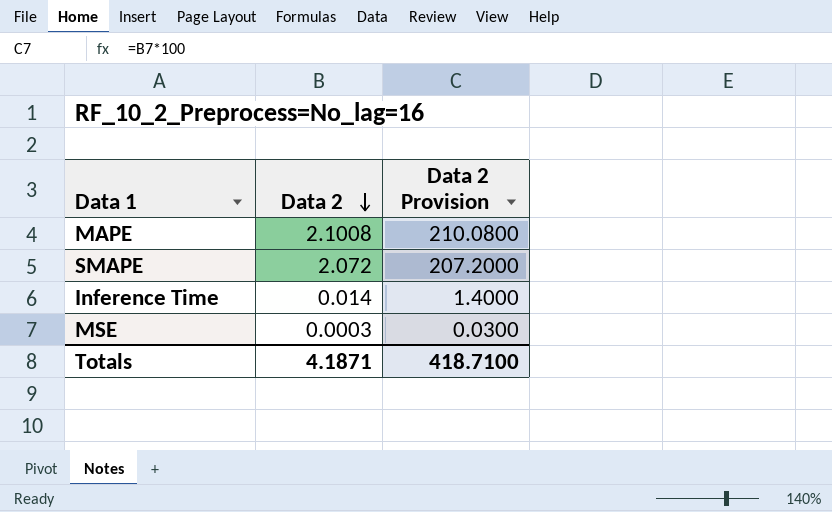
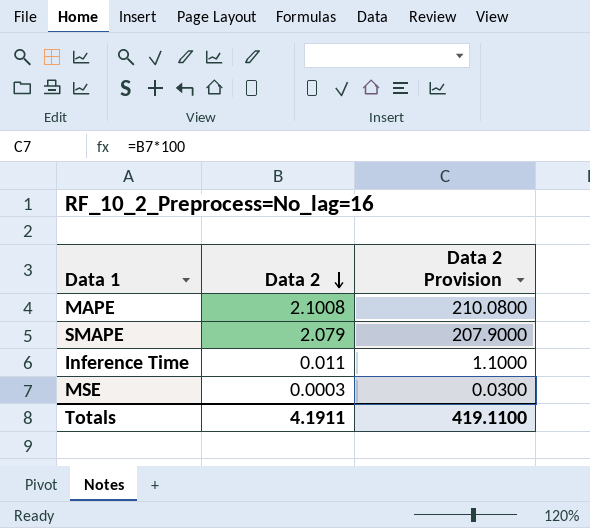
SMAPE | Data 2: 2.072 -> 2.079
SMAPE | Data 2 Provision: 207.2000 -> 207.9000
Inference Time | Data 2: 0.014 -> 0.011
Inference Time | Data 2 Provision: 1.4000 -> 1.1000
Totals | Data 2: 4.1871 -> 4.1911
Totals | Data 2 Provision: 418.7100 -> 419.1100

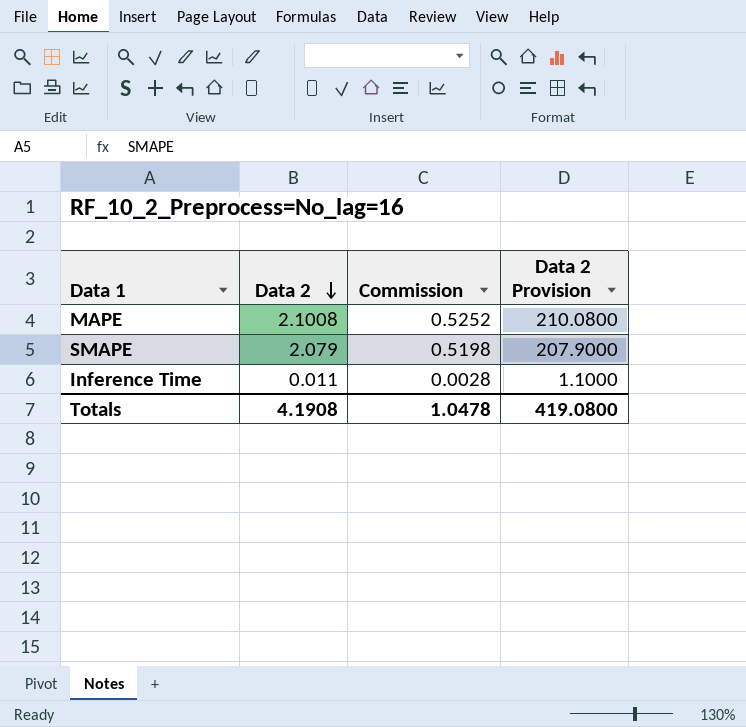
column Commission | formula: none -> [Data 2] * 0.25
row MSE: 0.0003 | 0.0300 -> none
Totals | Data 2: 4.1911 -> 4.1908
Totals | Data 2 Provision: 419.1100 -> 419.0800

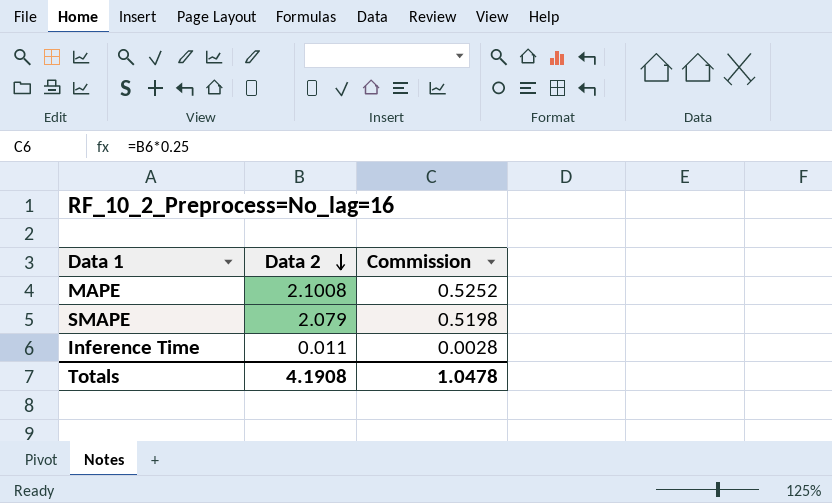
column Data 2 Provision | formula: [Data 2] * 100 -> none

